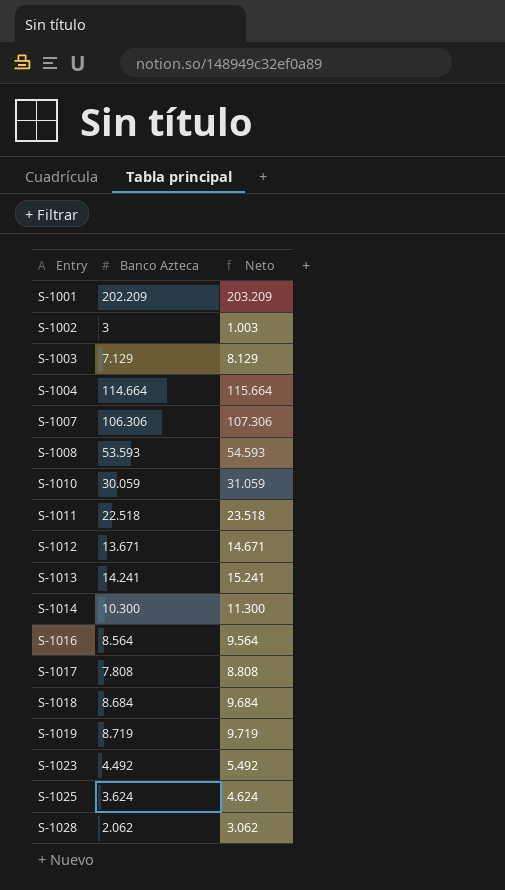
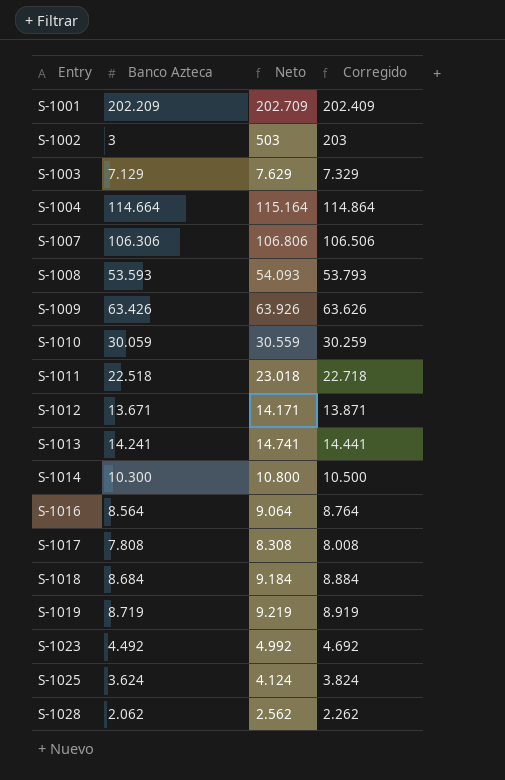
column Neto | formula: [Banco Azteca] + 1000 -> [Banco Azteca] + 500
column Corregido | formula: none -> [Banco Azteca] + 200
row S-1009: none -> 63.426 | 63.926 | 63.626

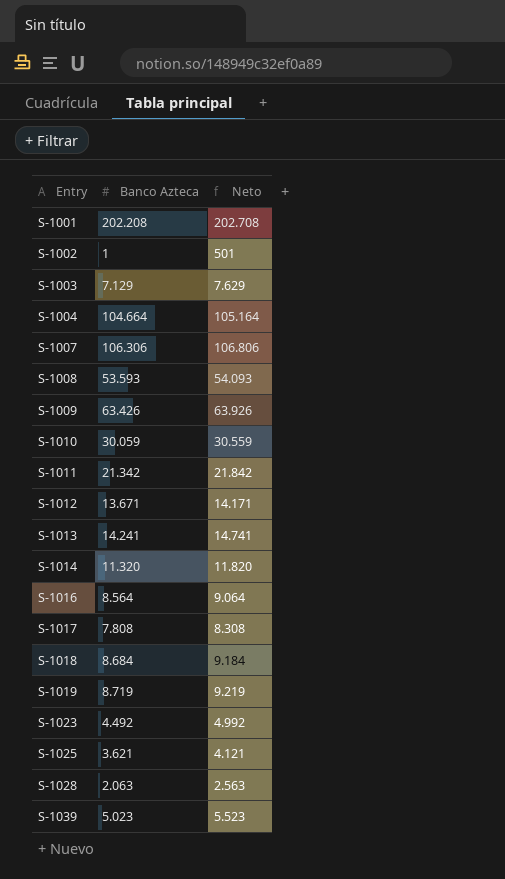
column Corregido | formula: [Banco Azteca] + 200 -> none
S-1001 | Banco Azteca: 202.209 -> 202.208
S-1001 | Neto: 202.709 -> 202.708
S-1002 | Banco Azteca: 3 -> 1
S-1002 | Neto: 503 -> 501
S-1004 | Banco Azteca: 114.664 -> 104.664
S-1004 | Neto: 115.164 -> 105.164
S-1011 | Banco Azteca: 22.518 -> 21.342
S-1011 | Neto: 23.018 -> 21.842
S-1014 | Banco Azteca: 10.300 -> 11.320
S-1014 | Neto: 10.800 -> 11.820
S-1025 | Banco Azteca: 3.624 -> 3.621
S-1025 | Neto: 4.124 -> 4.121
S-1028 | Banco Azteca: 2.062 -> 2.063
S-1028 | Neto: 2.562 -> 2.563
row S-1039: none -> 5.023 | 5.523

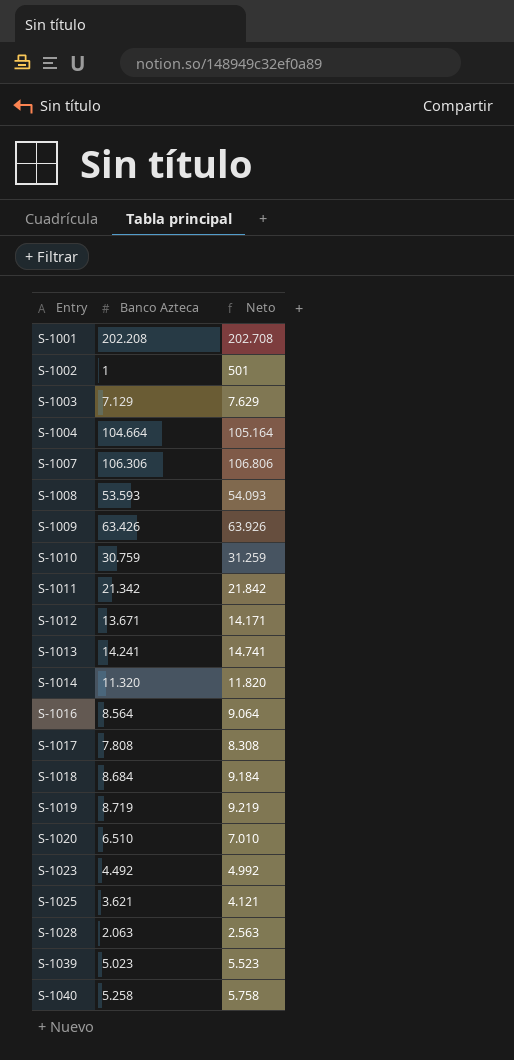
S-1010 | Banco Azteca: 30.059 -> 30.759
S-1010 | Neto: 30.559 -> 31.259
row S-1020: none -> 6.510 | 7.010
row S-1040: none -> 5.258 | 5.758

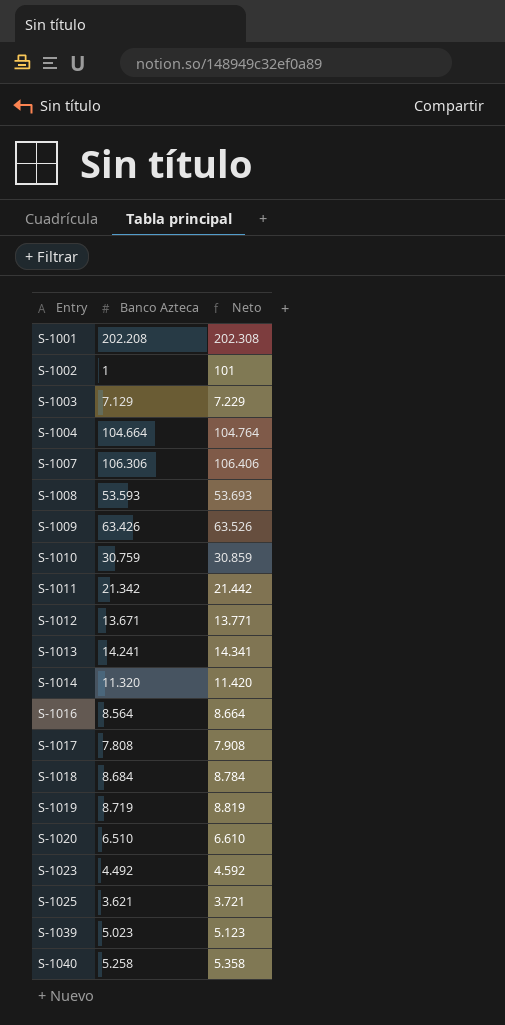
column Neto | formula: [Banco Azteca] + 500 -> [Banco Azteca] + 100
row S-1028: 2.063 | 2.563 -> none

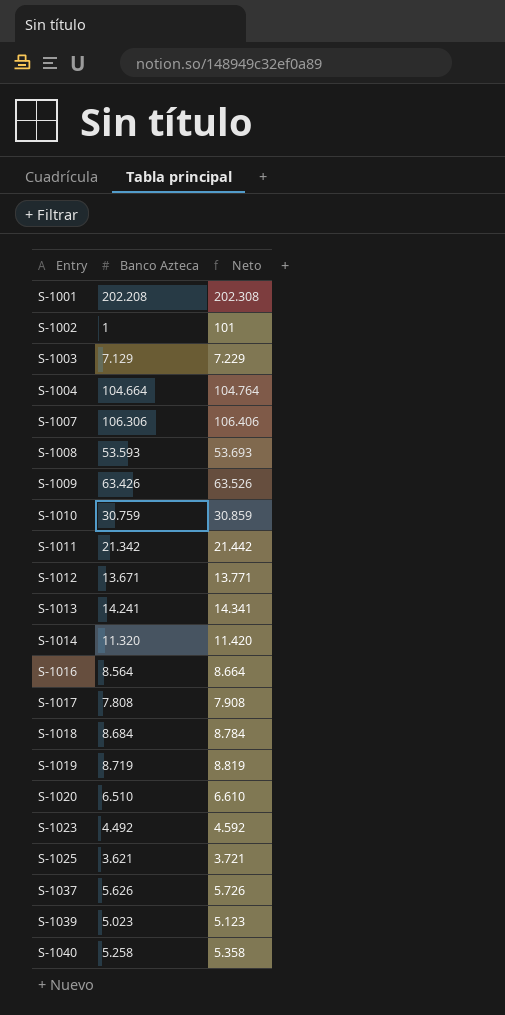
row S-1037: none -> 5.626 | 5.726

